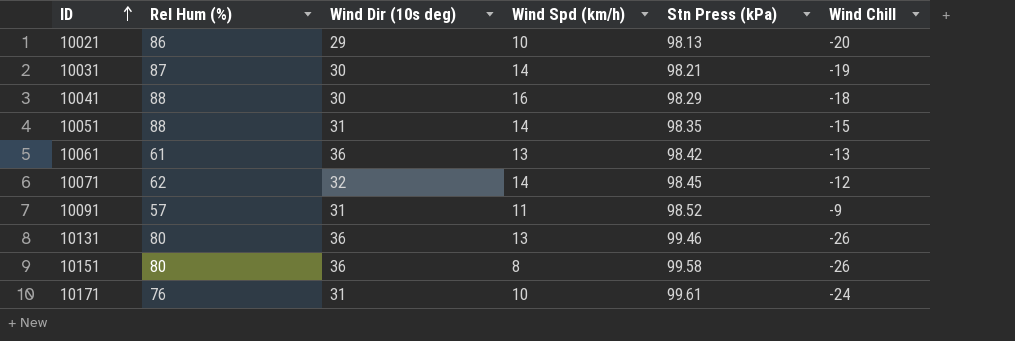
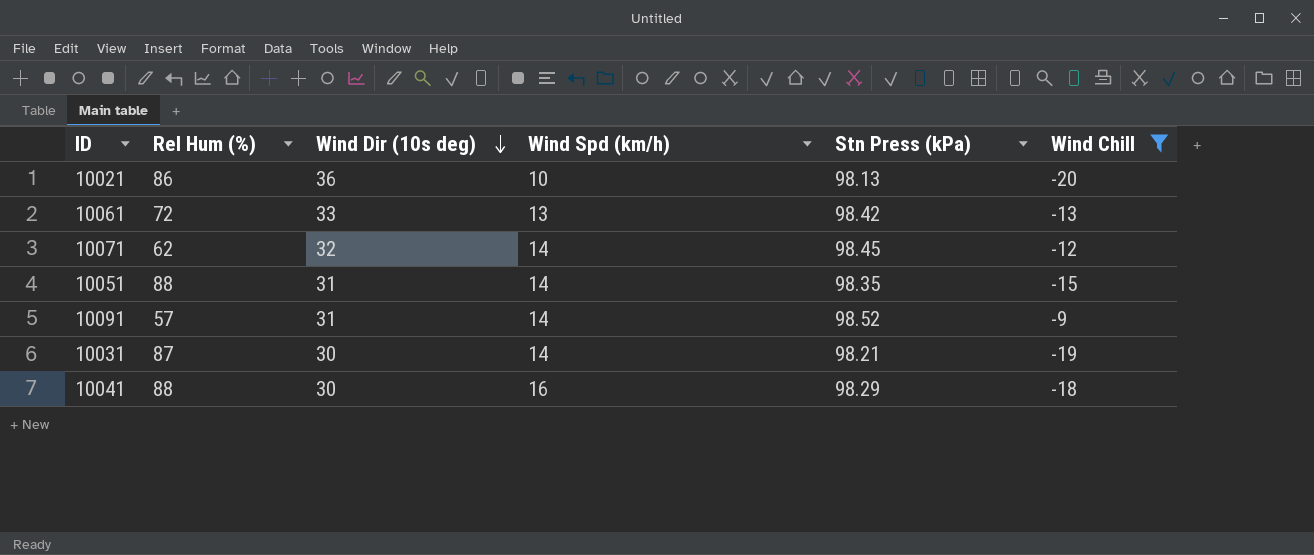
filter: none -> Wind Chill >= -20
row order: ID ascending -> Wind Dir (10s deg) descending
10021 | Wind Dir (10s deg): 29 -> 36
10061 | Rel Hum (%): 61 -> 72
10061 | Wind Dir (10s deg): 36 -> 33
10091 | Wind Spd (km/h): 11 -> 14

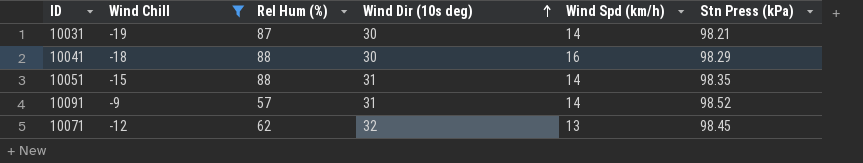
row order: Wind Dir (10s deg) descending -> Wind Dir (10s deg) ascending
column Wind Chill | position: 6 -> 2
row 10021: 86 | 36 | 10 | 98.13 | -20 -> none
row 10061: 72 | 33 | 13 | 98.42 | -13 -> none
10071 | Wind Spd (km/h): 14 -> 13

